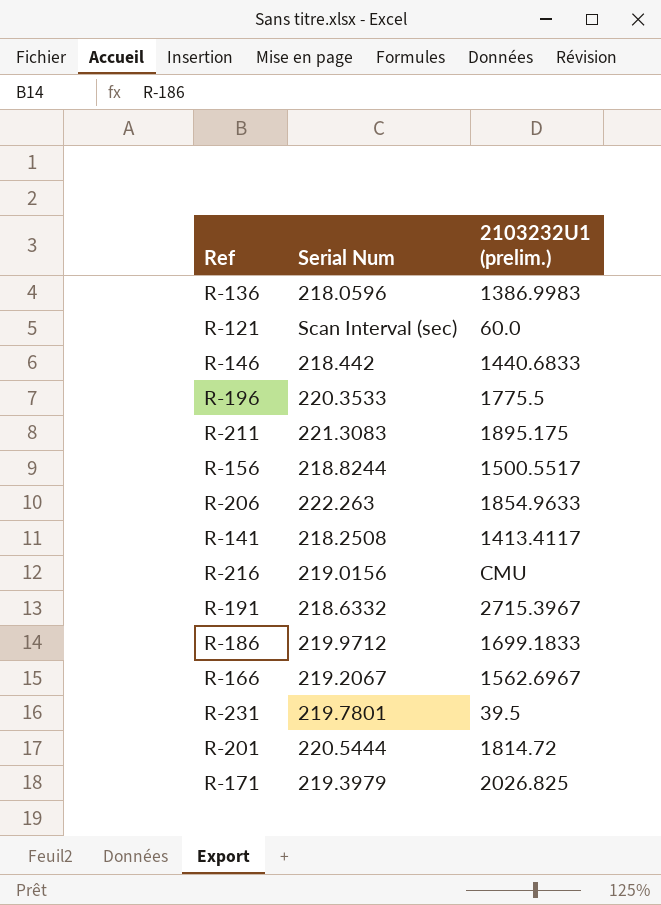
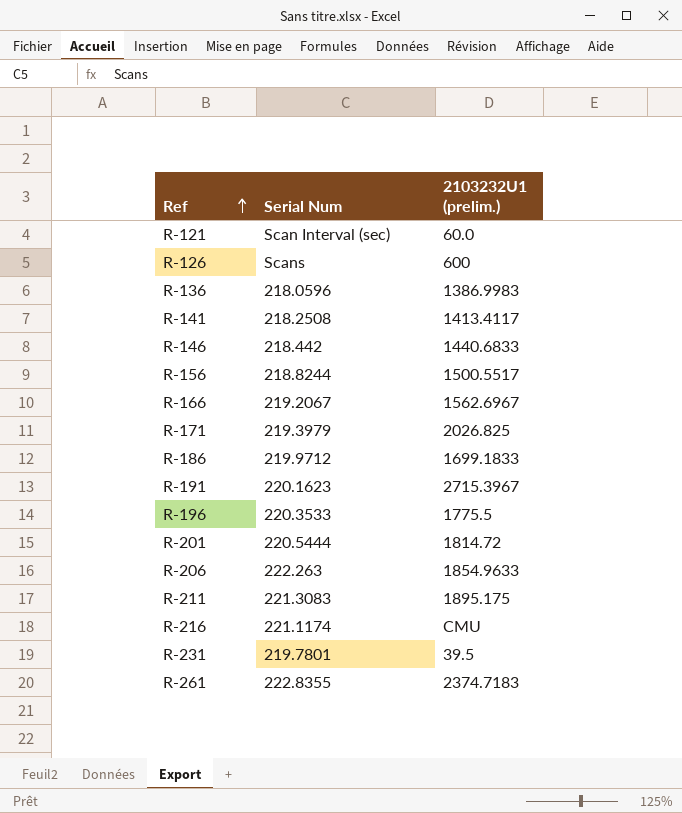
row order: none -> Ref ascending
row R-126: none -> Scans | 600
R-191 | Serial Num: 218.6332 -> 220.1623
R-216 | Serial Num: 219.0156 -> 221.1174
row R-261: none -> 222.8355 | 2374.7183

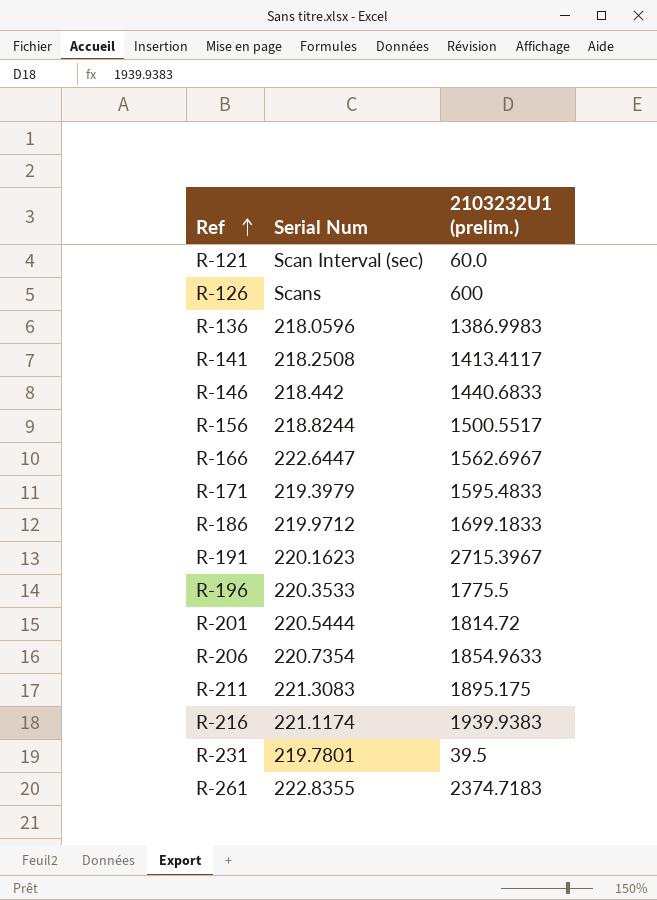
R-166 | Serial Num: 219.2067 -> 222.6447
R-171 | 2103232U1 (prelim.): 2026.825 -> 1595.4833
R-206 | Serial Num: 222.263 -> 220.7354
R-216 | 2103232U1 (prelim.): CMU -> 1939.9383

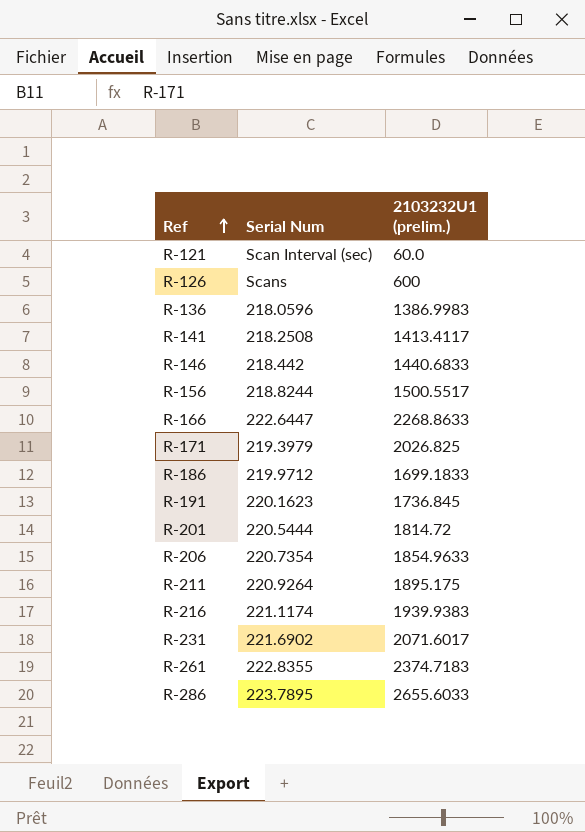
row R-196: 220.3533 | 1775.5 -> none
R-166 | 2103232U1 (prelim.): 1562.6967 -> 2268.8633
R-171 | 2103232U1 (prelim.): 1595.4833 -> 2026.825
R-191 | 2103232U1 (prelim.): 2715.3967 -> 1736.845
R-211 | Serial Num: 221.3083 -> 220.9264
R-231 | Serial Num: 219.7801 -> 221.6902
R-231 | 2103232U1 (prelim.): 39.5 -> 2071.6017
row R-286: none -> 223.7895 | 2655.6033

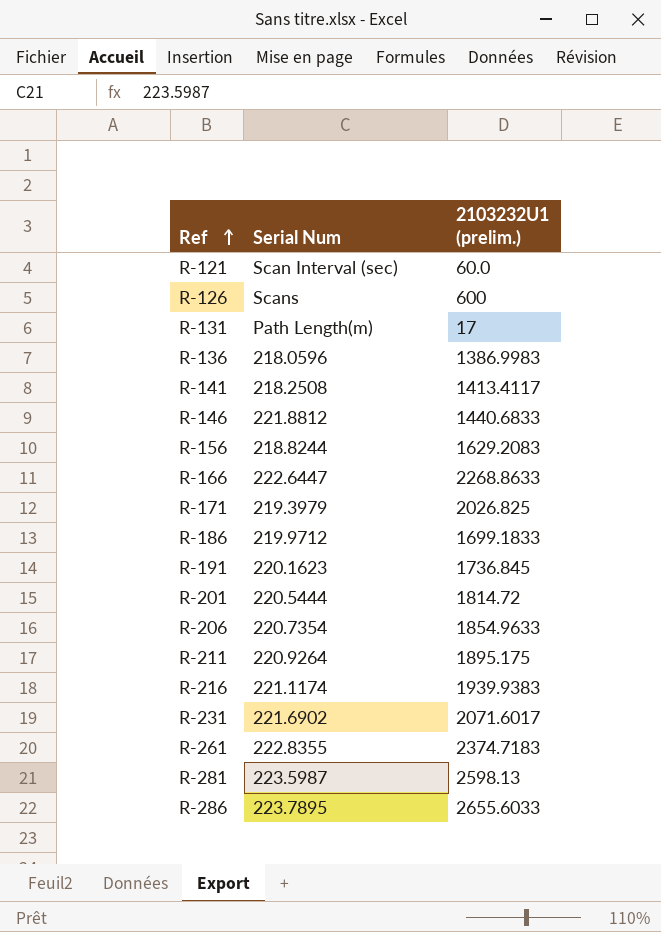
row R-131: none -> Path Length(m) | 17
R-146 | Serial Num: 218.442 -> 221.8812
R-156 | 2103232U1 (prelim.): 1500.5517 -> 1629.2083
row R-281: none -> 223.5987 | 2598.13

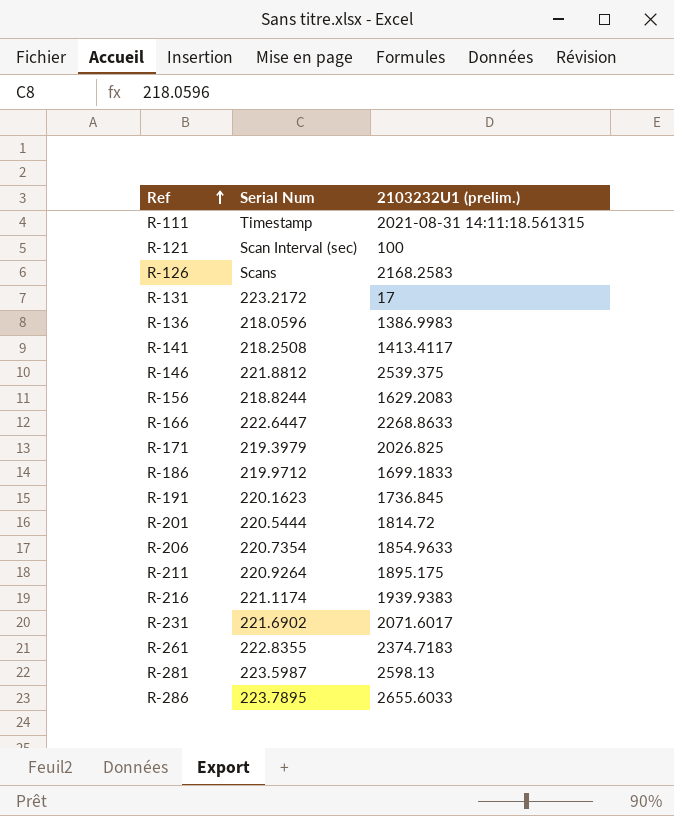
row R-111: none -> Timestamp | 2021-08-31 14:11:18.561315
R-121 | 2103232U1 (prelim.): 60.0 -> 100
R-126 | 2103232U1 (prelim.): 600 -> 2168.2583
R-131 | Serial Num: Path Length(m) -> 223.2172
R-146 | 2103232U1 (prelim.): 1440.6833 -> 2539.375

